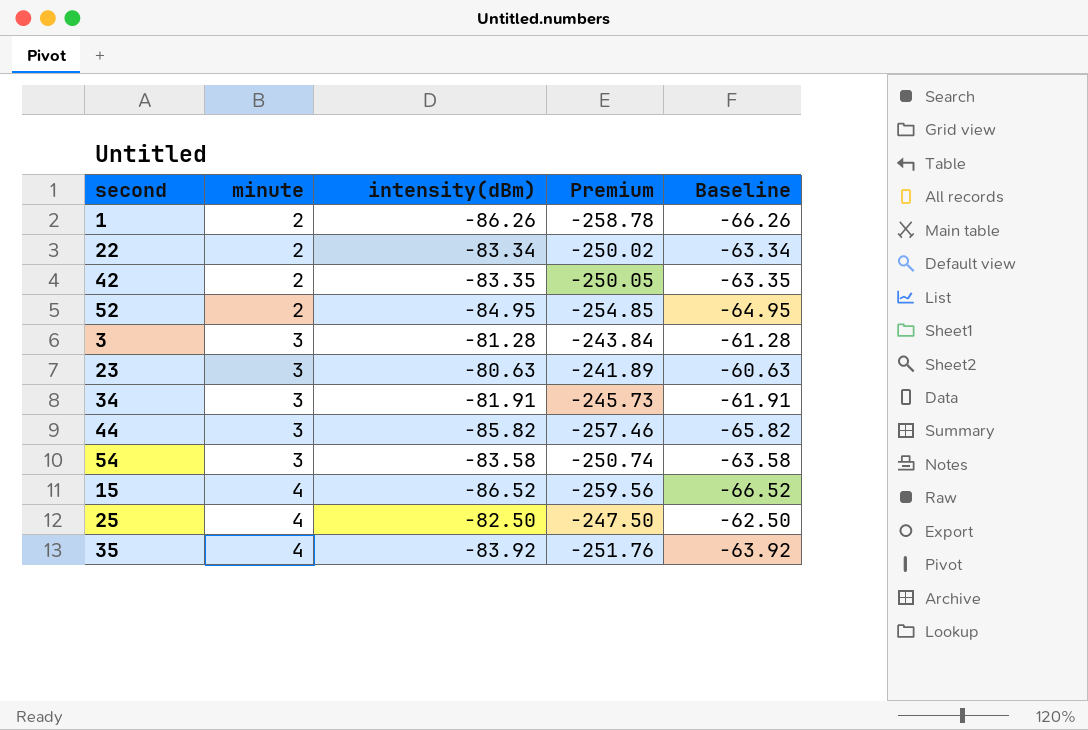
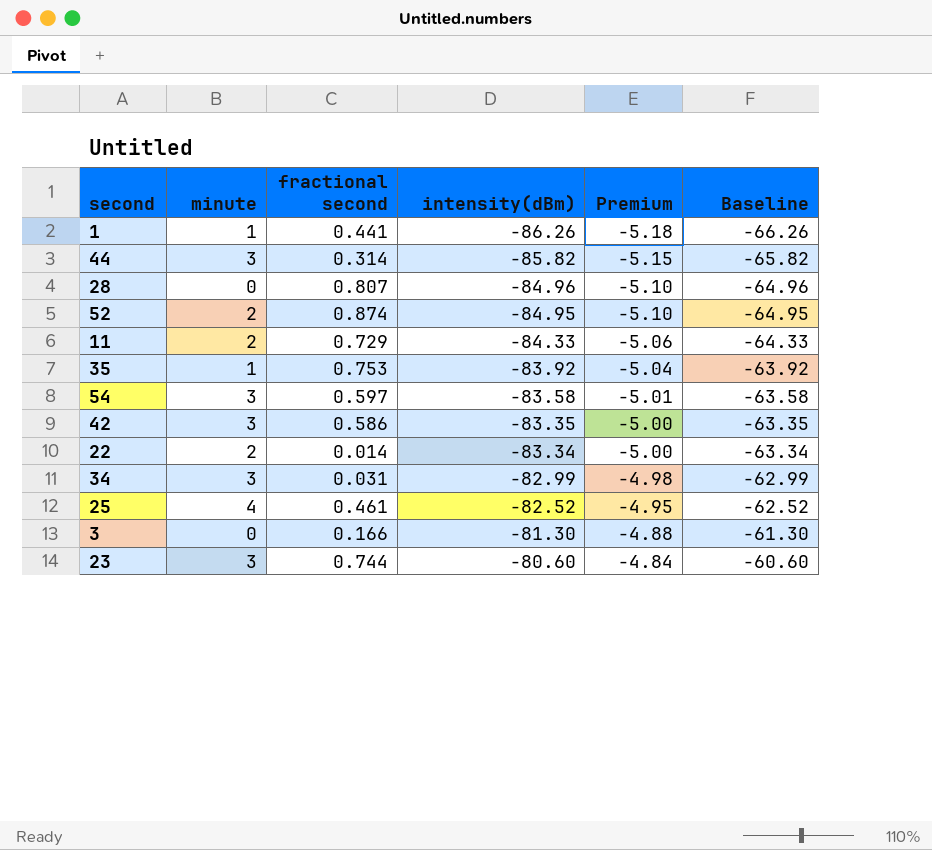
row order: minute ascending -> intensity(dBm) ascending
column fractional second | position: none -> 3
column Premium | formula: [intensity(dBm)] * 3 -> [intensity(dBm)] * 0.06
row 15: 4 | -86.52 | -259.56 | -66.52 -> none
1 | minute: 2 -> 1
row 28: none -> 0 | 0.807 | -84.96 | -5.10 | -64.96
row 11: none -> 2 | 0.729 | -84.33 | -5.06 | -64.33
35 | minute: 4 -> 1
42 | minute: 2 -> 3
34 | intensity(dBm): -81.91 -> -82.99
34 | Baseline: -61.91 -> -62.99
25 | intensity(dBm): -82.50 -> -82.52
25 | Baseline: -62.50 -> -62.52
3 | minute: 3 -> 0
3 | intensity(dBm): -81.28 -> -81.30
3 | Baseline: -61.28 -> -61.30
23 | intensity(dBm): -80.63 -> -80.60
23 | Baseline: -60.63 -> -60.60

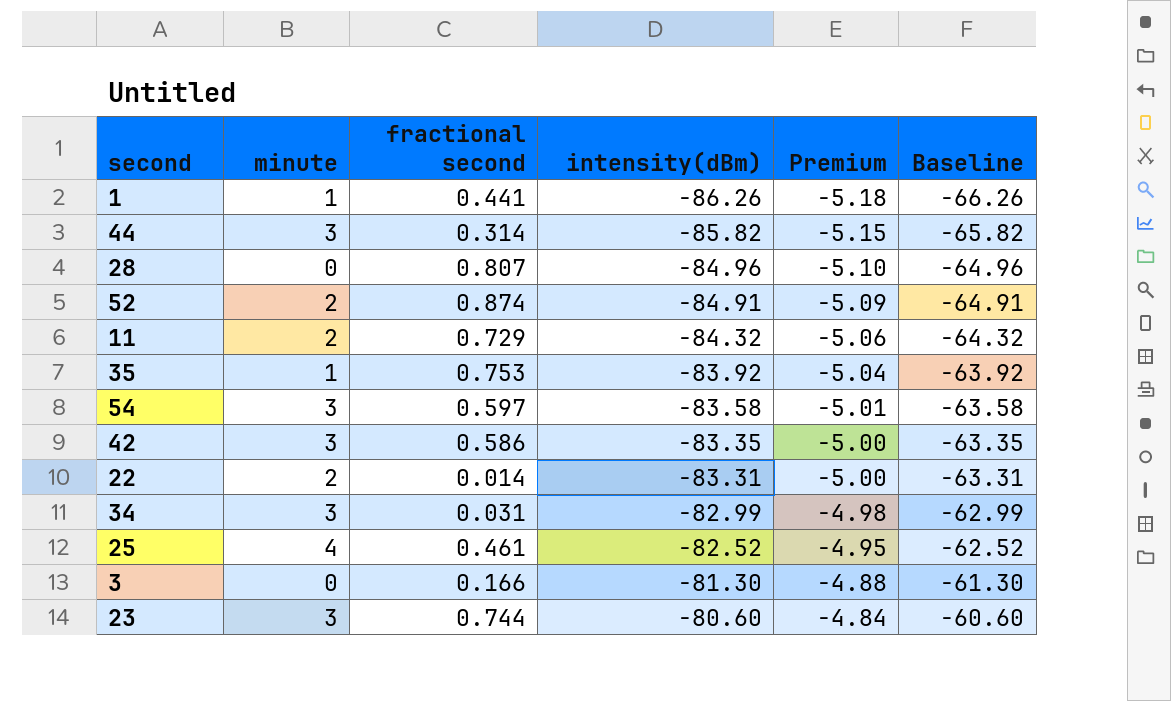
52 | intensity(dBm): -84.95 -> -84.91
52 | Premium: -5.10 -> -5.09
52 | Baseline: -64.95 -> -64.91
11 | intensity(dBm): -84.33 -> -84.32
11 | Baseline: -64.33 -> -64.32
22 | intensity(dBm): -83.34 -> -83.31
22 | Baseline: -63.34 -> -63.31

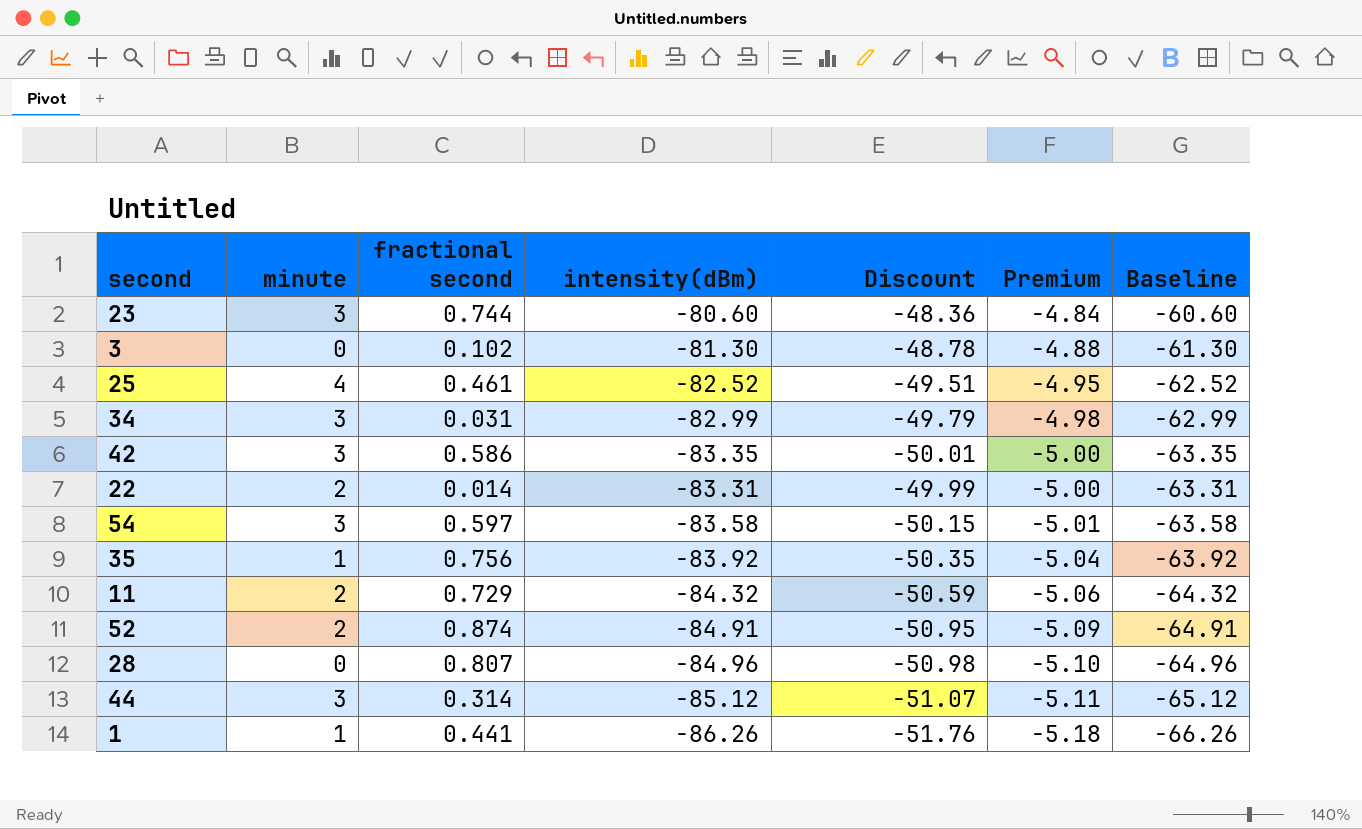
row order: intensity(dBm) ascending -> Premium descending
column Discount | formula: none -> [intensity(dBm)] * 0.6
3 | fractional second: 0.166 -> 0.102
35 | fractional second: 0.753 -> 0.756
44 | intensity(dBm): -85.82 -> -85.12
44 | Premium: -5.15 -> -5.11
44 | Baseline: -65.82 -> -65.12

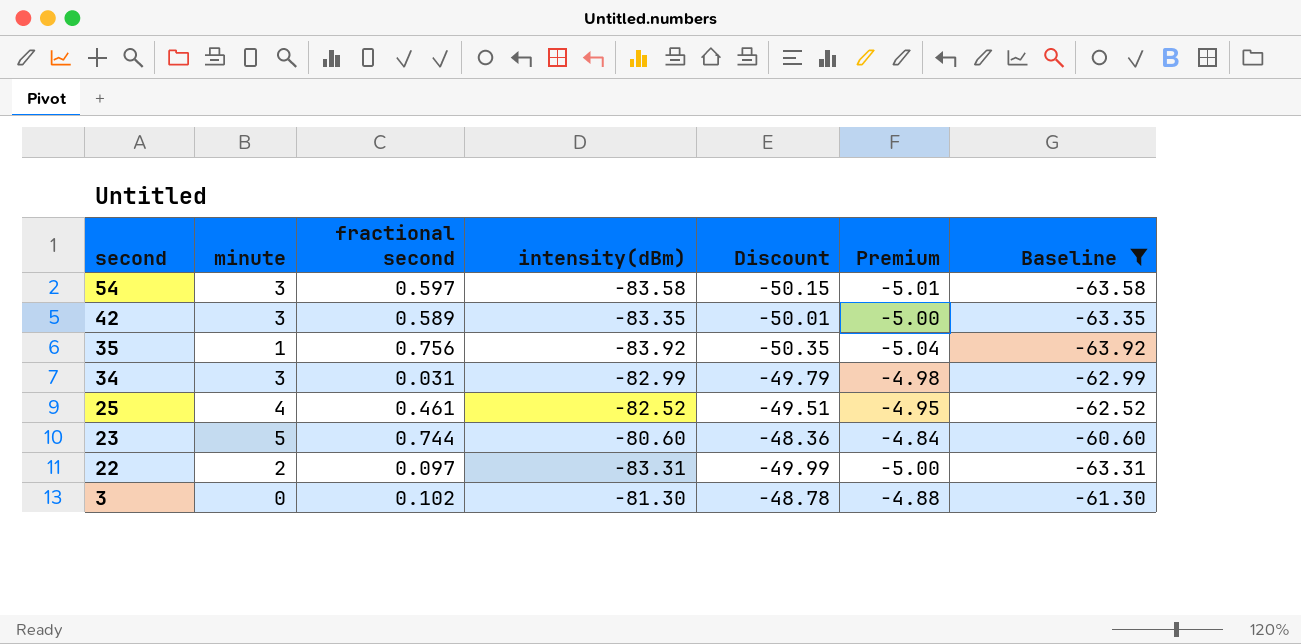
filter: none -> Baseline >= -63.92
row order: Premium descending -> second descending
42 | fractional second: 0.586 -> 0.589
23 | minute: 3 -> 5
22 | fractional second: 0.014 -> 0.097

